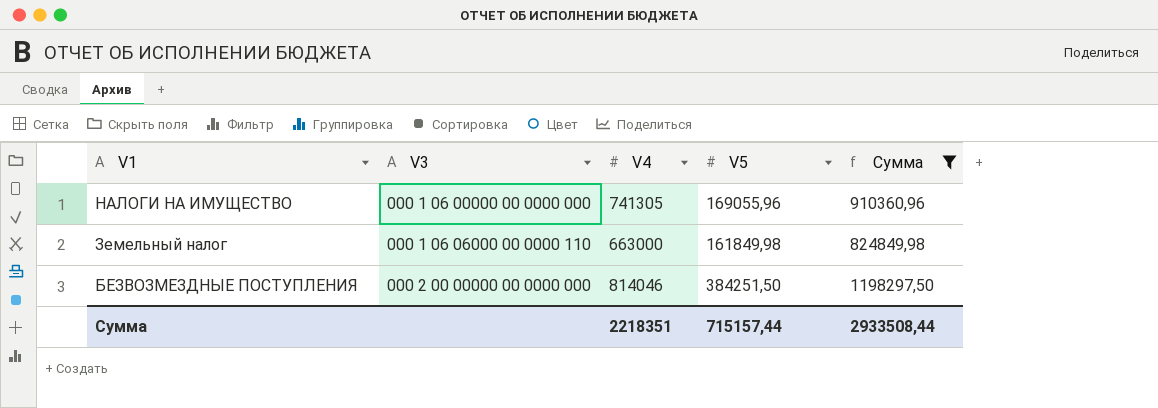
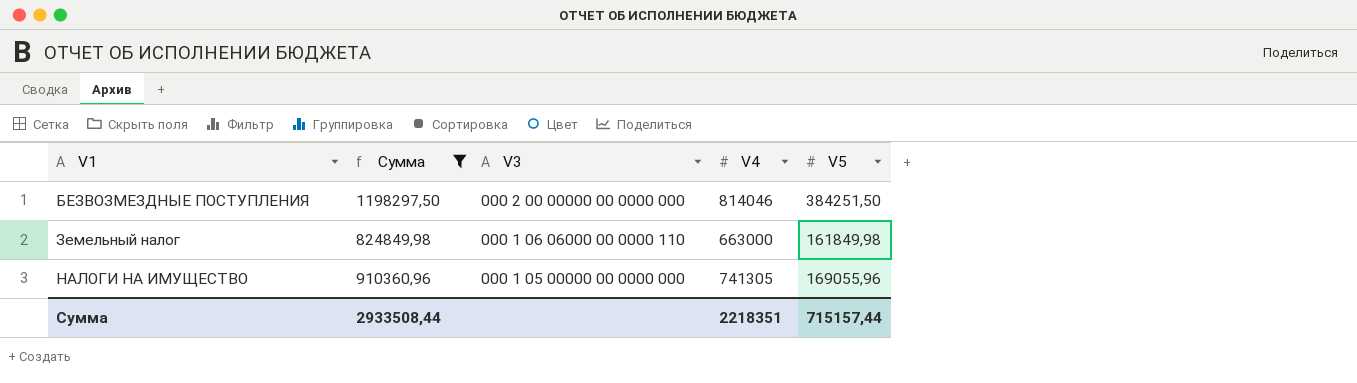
row order: V1 descending -> V1 ascending
column Сумма | position: 5 -> 2
НАЛОГИ НА ИМУЩЕСТВО | V3: 000 1 06 00000 00 0000 000 -> 000 1 05 00000 00 0000 000

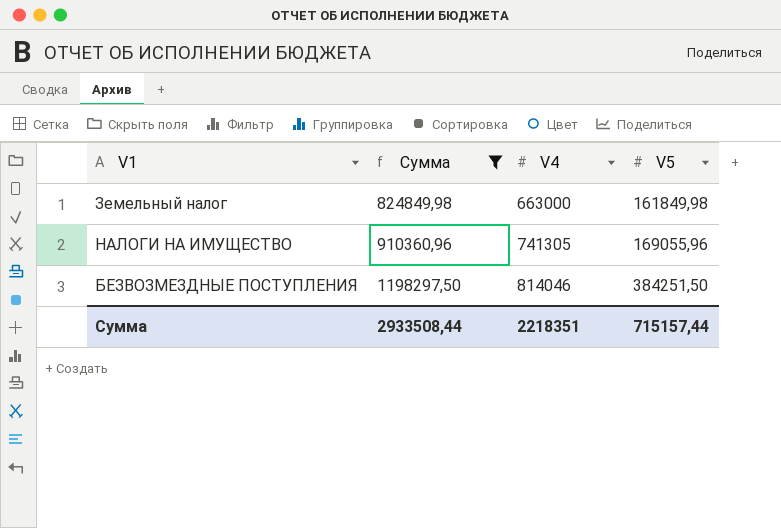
row order: V1 ascending -> Сумма ascending
column V3 | position: 3 -> none

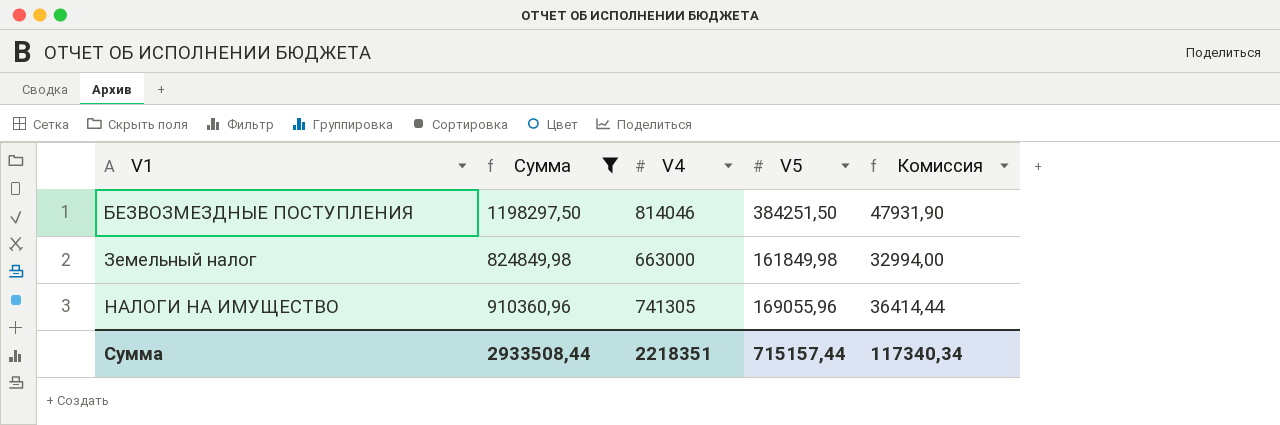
row order: Сумма ascending -> V1 ascending
column Комиссия | formula: none -> [Сумма] * 0,04

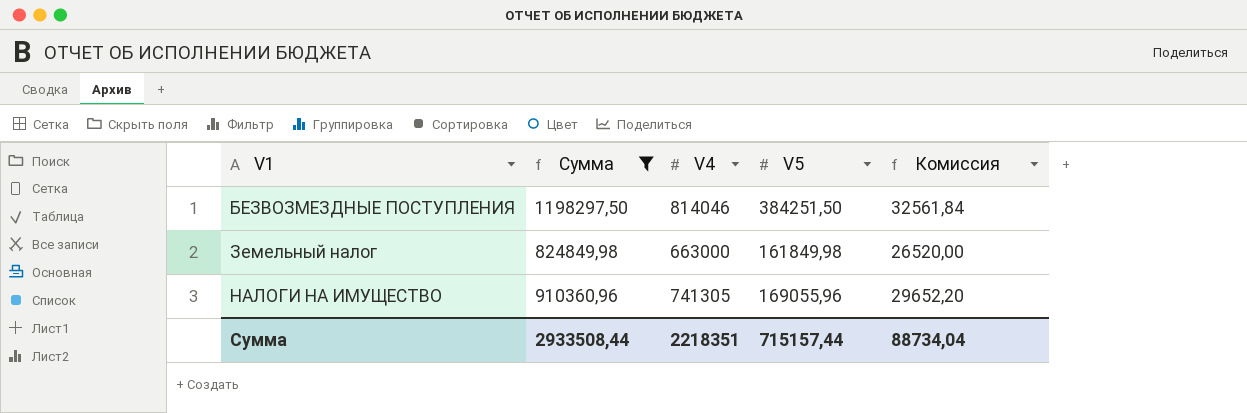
column Комиссия | formula: [Сумма] * 0,04 -> [V4] * 0,04
Сумма | Комиссия: 117340,34 -> 88734,04

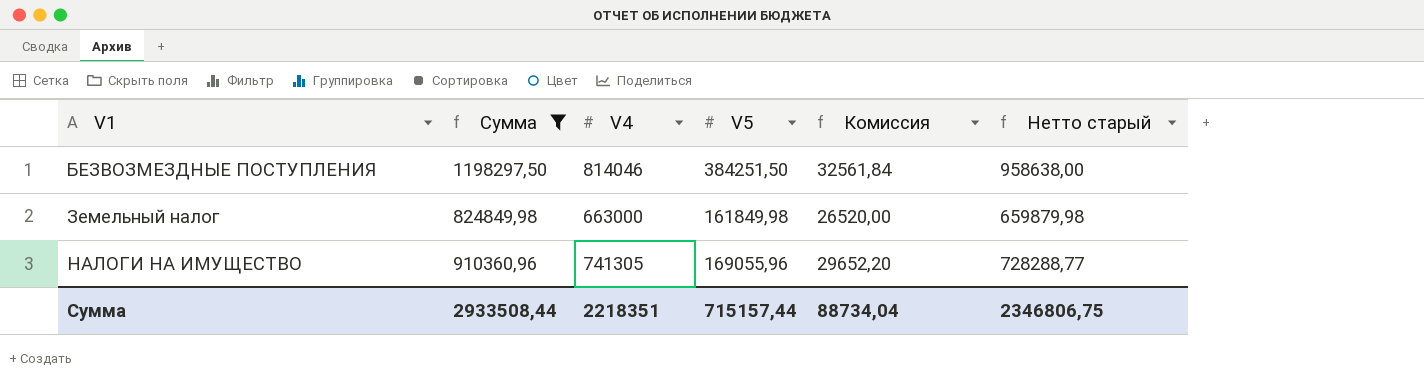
column Нетто старый | formula: none -> [Сумма] * 0,8

